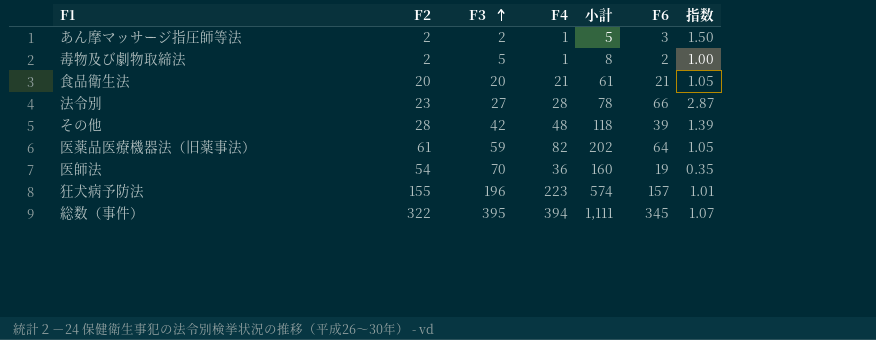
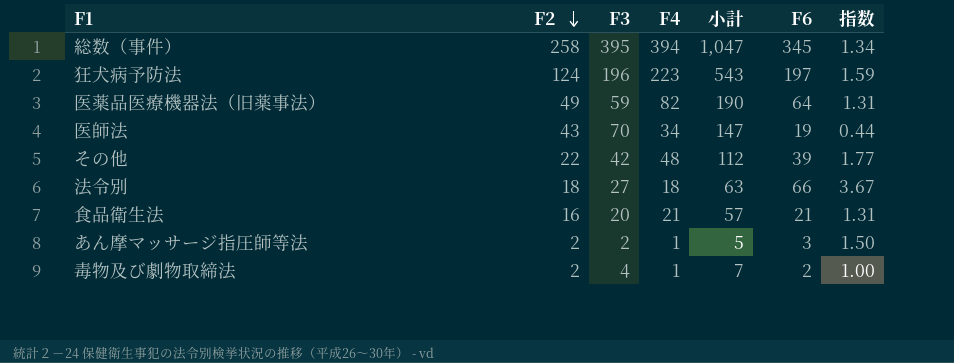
row order: F3 ascending -> F2 descending
総数（事件） | F2: 322 -> 258
総数（事件） | 小計: 1,111 -> 1,047
総数（事件） | 指数: 1.07 -> 1.34
狂犬病予防法 | F2: 155 -> 124
狂犬病予防法 | 小計: 574 -> 543
狂犬病予防法 | F6: 157 -> 197
狂犬病予防法 | 指数: 1.01 -> 1.59
医薬品医療機器法（旧薬事法） | F2: 61 -> 49
医薬品医療機器法（旧薬事法） | 小計: 202 -> 190
医薬品医療機器法（旧薬事法） | 指数: 1.05 -> 1.31
医師法 | F2: 54 -> 43
医師法 | F4: 36 -> 34
医師法 | 小計: 160 -> 147
医師法 | 指数: 0.35 -> 0.44
その他 | F2: 28 -> 22
その他 | 小計: 118 -> 112
その他 | 指数: 1.39 -> 1.77
法令別 | F2: 23 -> 18
法令別 | F4: 28 -> 18
法令別 | 小計: 78 -> 63
法令別 | 指数: 2.87 -> 3.67
食品衛生法 | F2: 20 -> 16
食品衛生法 | 小計: 61 -> 57
食品衛生法 | 指数: 1.05 -> 1.31
毒物及び劇物取締法 | F3: 5 -> 4
毒物及び劇物取締法 | 小計: 8 -> 7

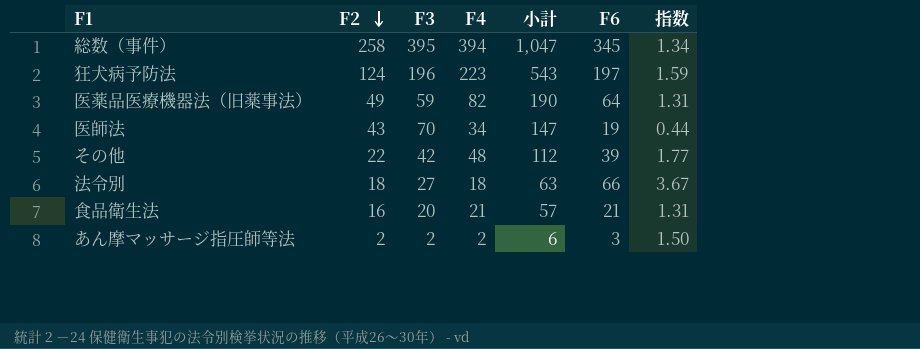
row 毒物及び劇物取締法: 2 | 4 | 1 | 7 | 2 | 1.00 -> none
あん摩マッサージ指圧師等法 | F4: 1 -> 2
あん摩マッサージ指圧師等法 | 小計: 5 -> 6

